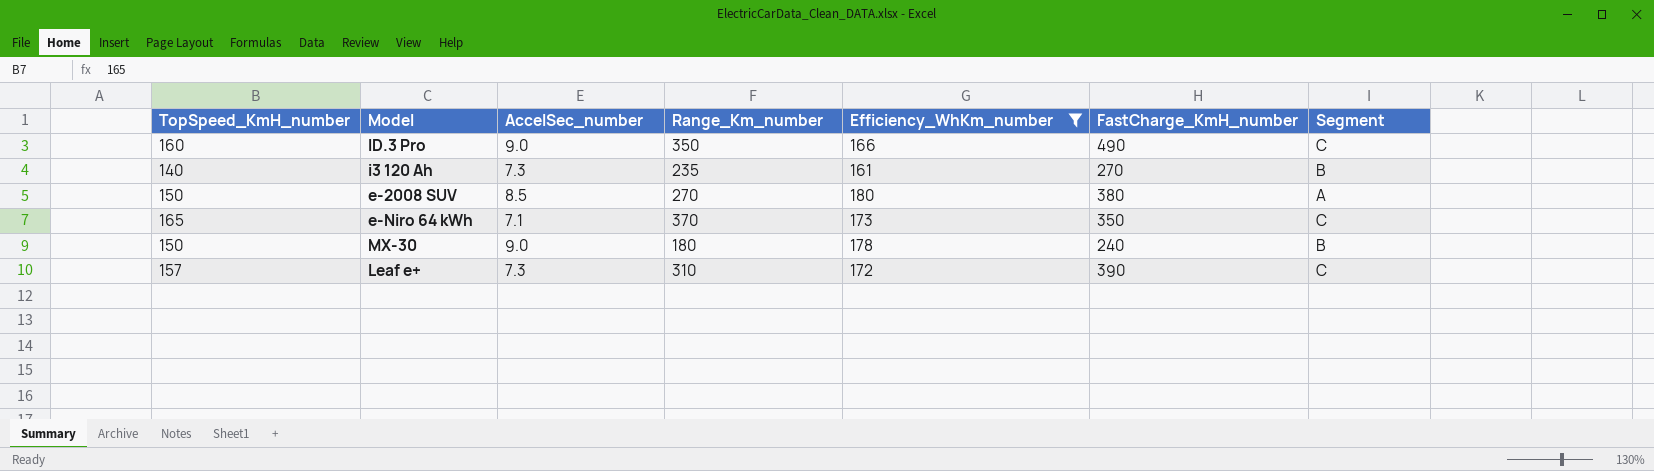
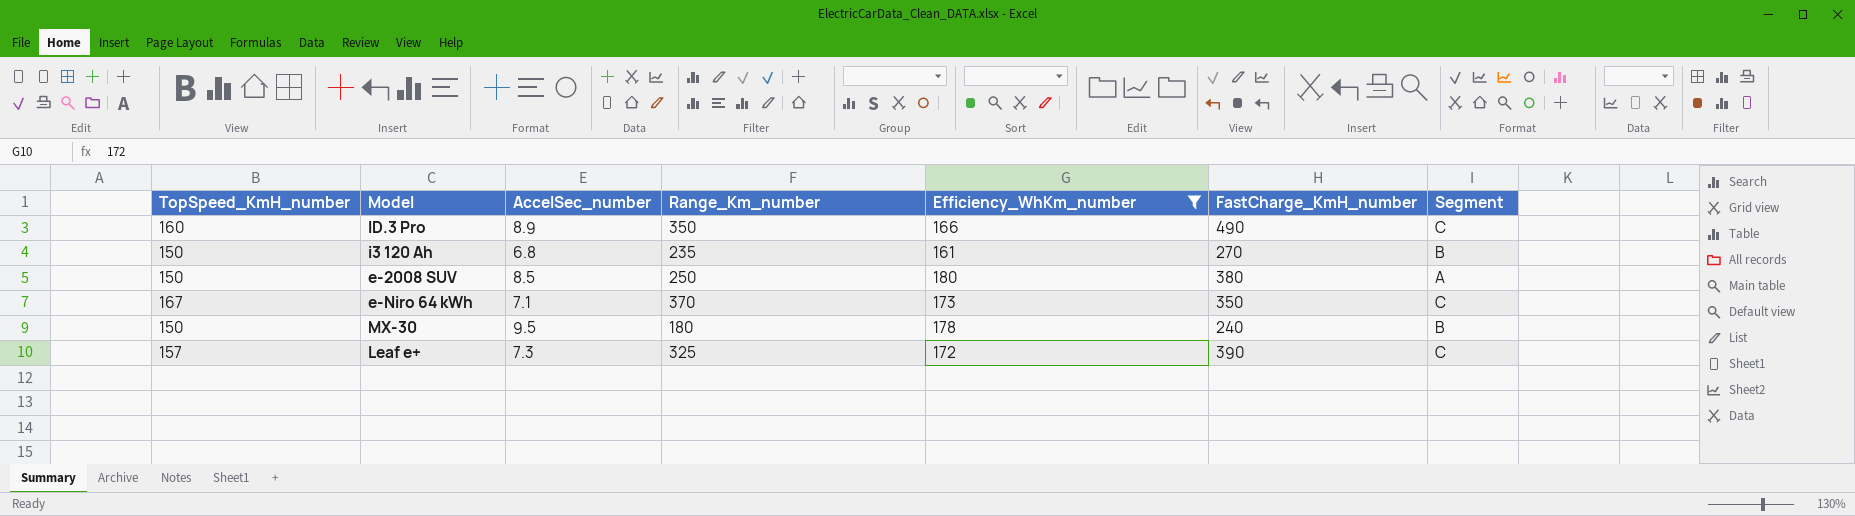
ID.3 Pro | AccelSec_number: 9.0 -> 8.9
i3 120 Ah | TopSpeed_KmH_number: 140 -> 150
i3 120 Ah | AccelSec_number: 7.3 -> 6.8
e-2008 SUV | Range_Km_number: 270 -> 250
e-Niro 64 kWh | TopSpeed_KmH_number: 165 -> 167
MX-30 | AccelSec_number: 9.0 -> 9.5
Leaf e+ | Range_Km_number: 310 -> 325

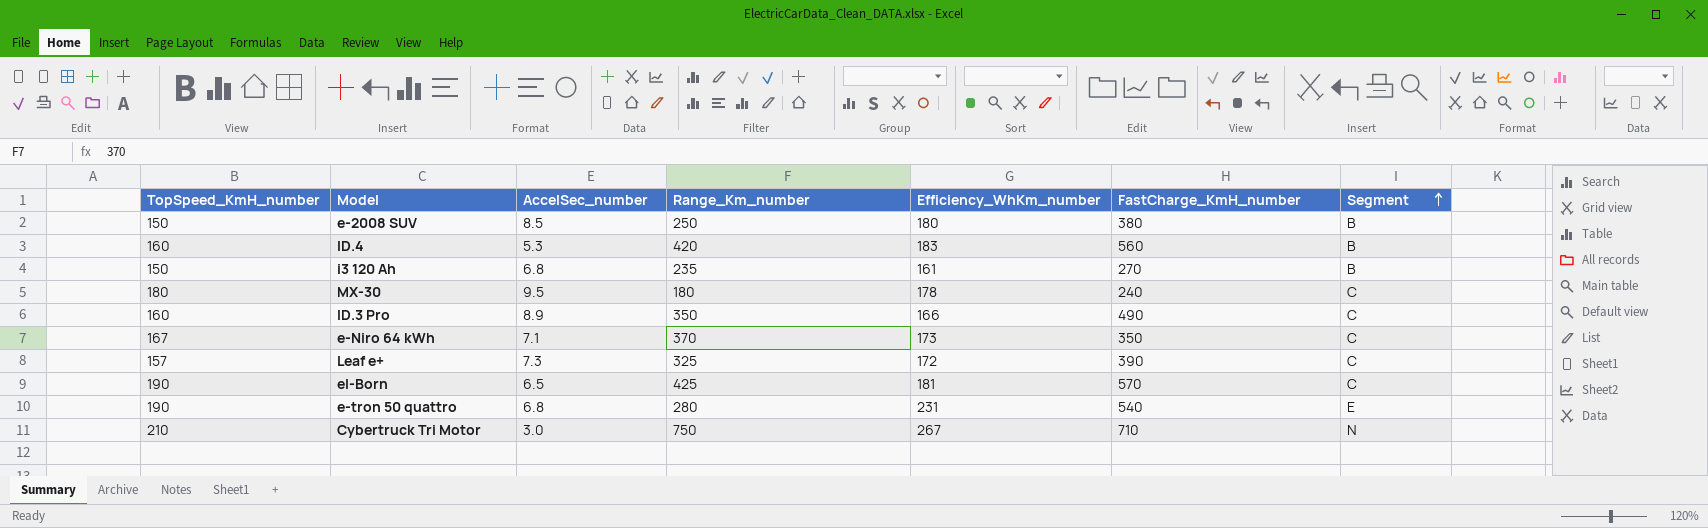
filter: Efficiency_WhKm_number <= 180 -> none
row order: none -> Segment ascending
e-2008 SUV | Segment: A -> B
MX-30 | TopSpeed_KmH_number: 150 -> 180
MX-30 | Segment: B -> C

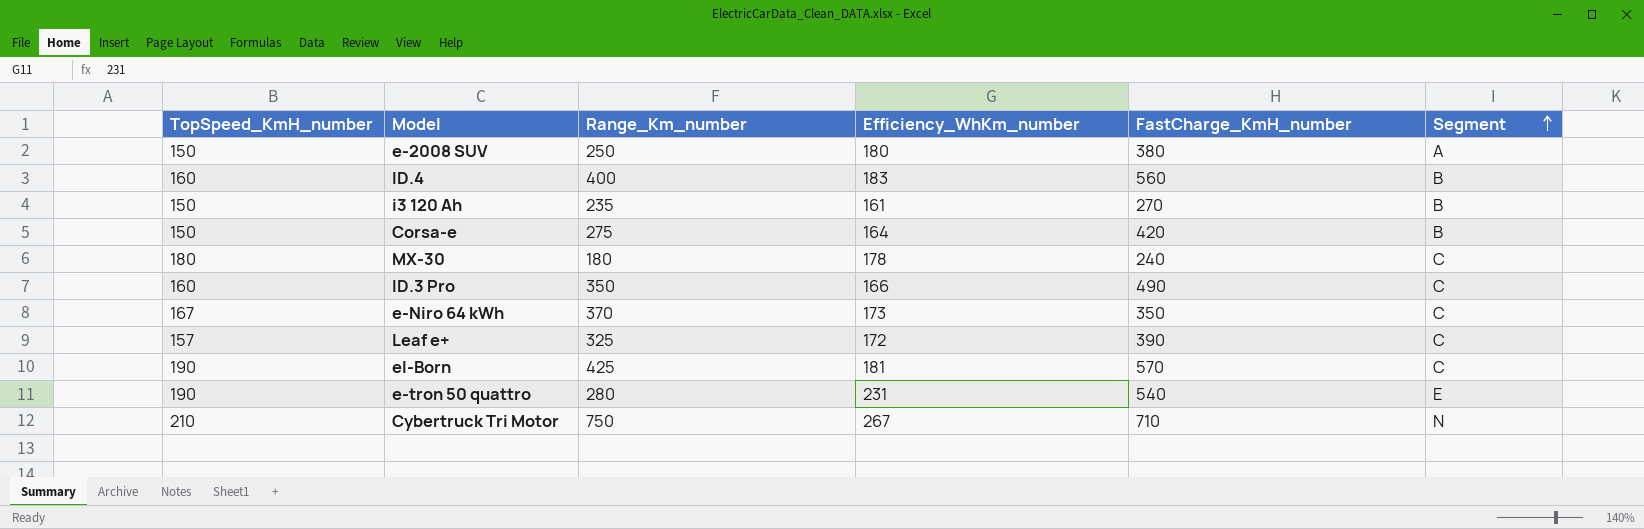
column AccelSec_number | position: 3 -> none
e-2008 SUV | Segment: B -> A
ID.4 | Range_Km_number: 420 -> 400
row Corsa-e: none -> 150 | 275 | 164 | 420 | B

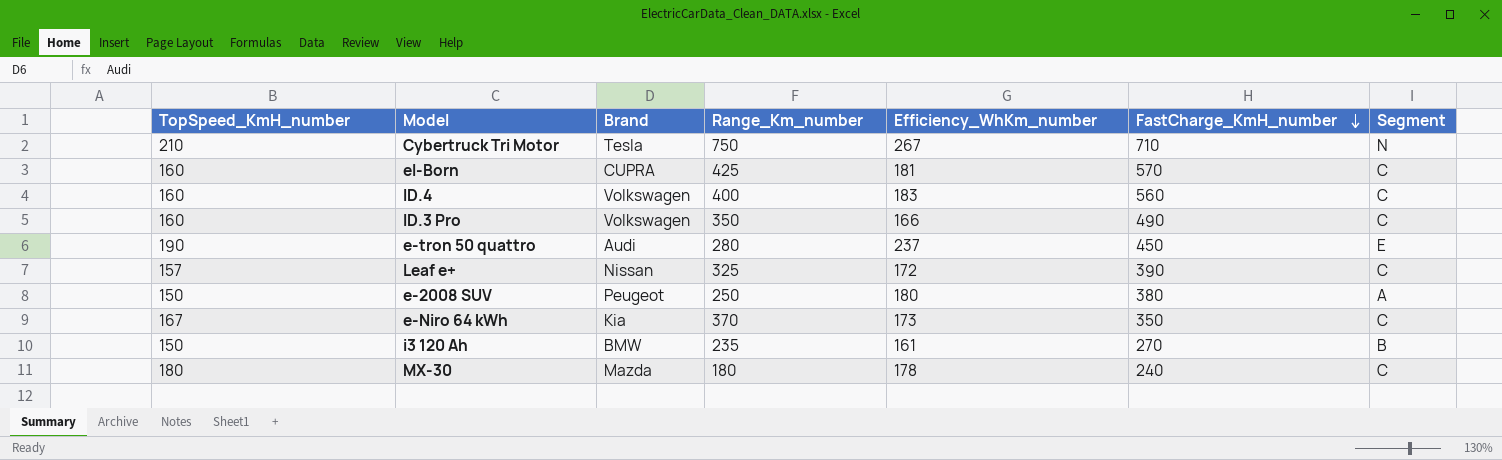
row order: Segment ascending -> FastCharge_KmH_number descending
column Brand | position: none -> 3
row Corsa-e: 150 | 275 | 164 | 420 | B -> none
el-Born | TopSpeed_KmH_number: 190 -> 160
ID.4 | Segment: B -> C
e-tron 50 quattro | Efficiency_WhKm_number: 231 -> 237
e-tron 50 quattro | FastCharge_KmH_number: 540 -> 450

